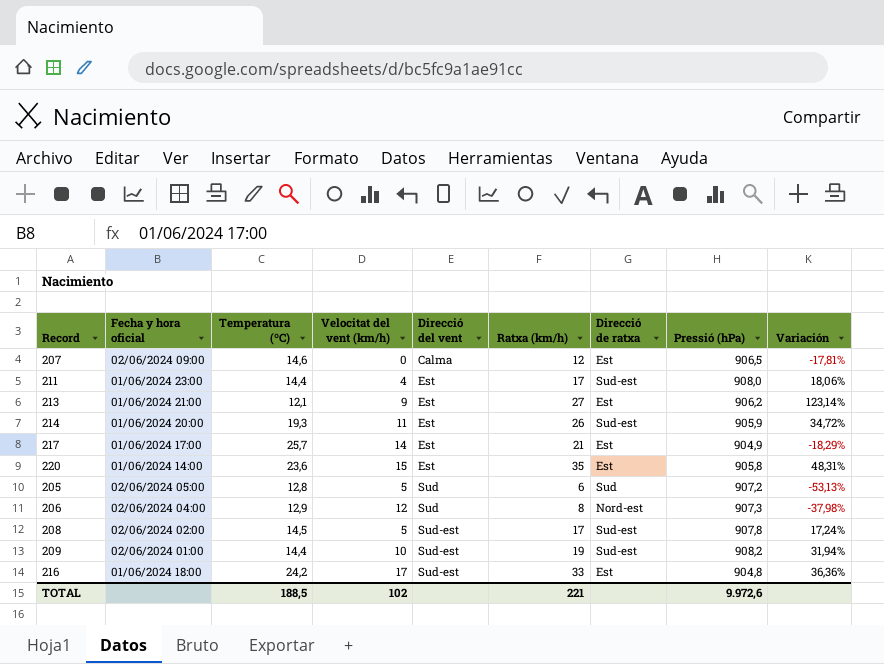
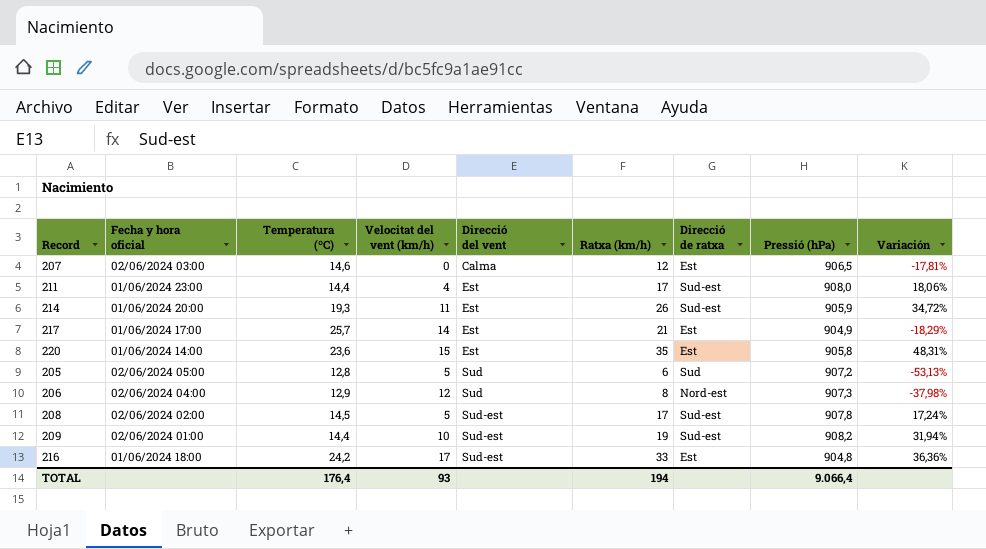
row 213: 01/06/2024 21:00 | 12,1 | 9 | Est | 27 | Est | 906,2 | 123,14% -> none
207 | Fecha y hora oficial: 02/06/2024 09:00 -> 02/06/2024 03:00
TOTAL | Temperatura (ºC): 188,5 -> 176,4
TOTAL | Velocitat del vent (km/h): 102 -> 93
TOTAL | Ratxa (km/h): 221 -> 194
TOTAL | Pressió (hPa): 9.972,6 -> 9.066,4

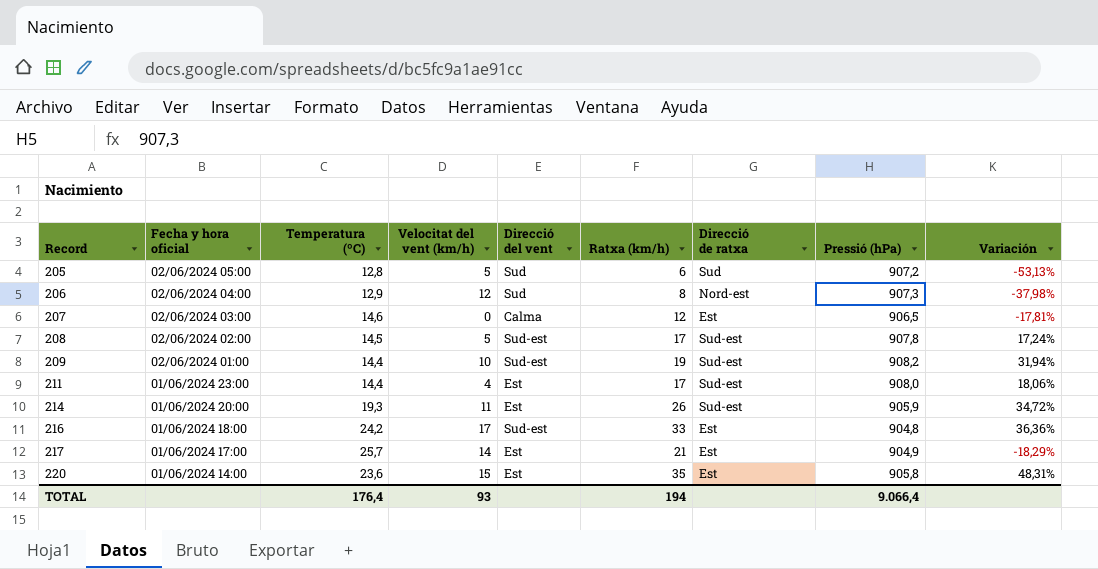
row order: Direcció del vent ascending -> Record ascending

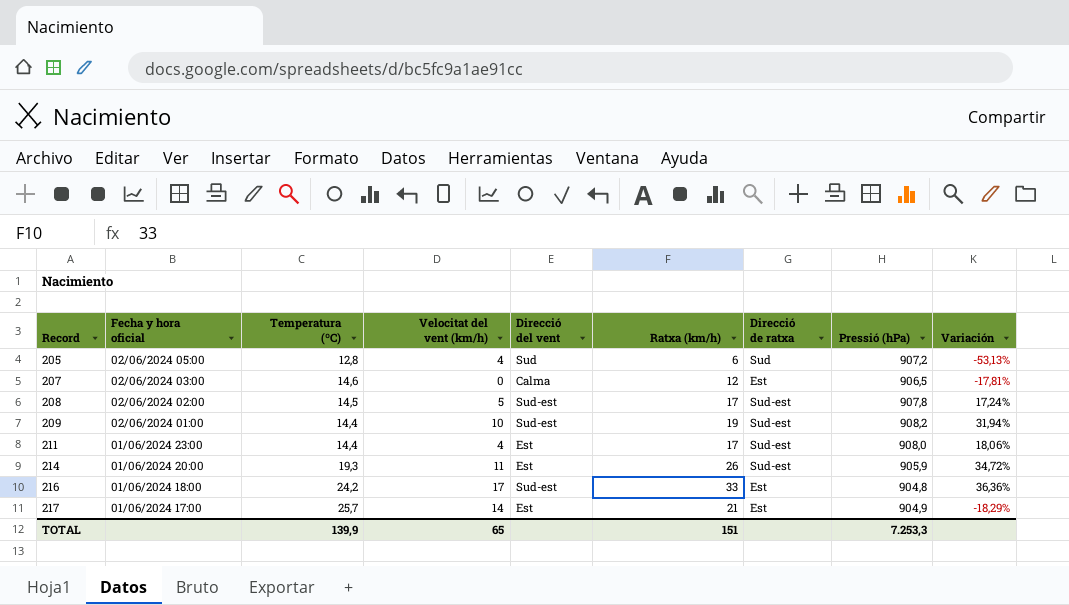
row 206: 02/06/2024 04:00 | 12,9 | 12 | Sud | 8 | Nord-est | 907,3 | -37,98% -> none
row 220: 01/06/2024 14:00 | 23,6 | 15 | Est | 35 | Est | 905,8 | 48,31% -> none
205 | Velocitat del vent (km/h): 5 -> 4
TOTAL | Temperatura (ºC): 176,4 -> 139,9
TOTAL | Velocitat del vent (km/h): 93 -> 65
TOTAL | Ratxa (km/h): 194 -> 151
TOTAL | Pressió (hPa): 9.066,4 -> 7.253,3

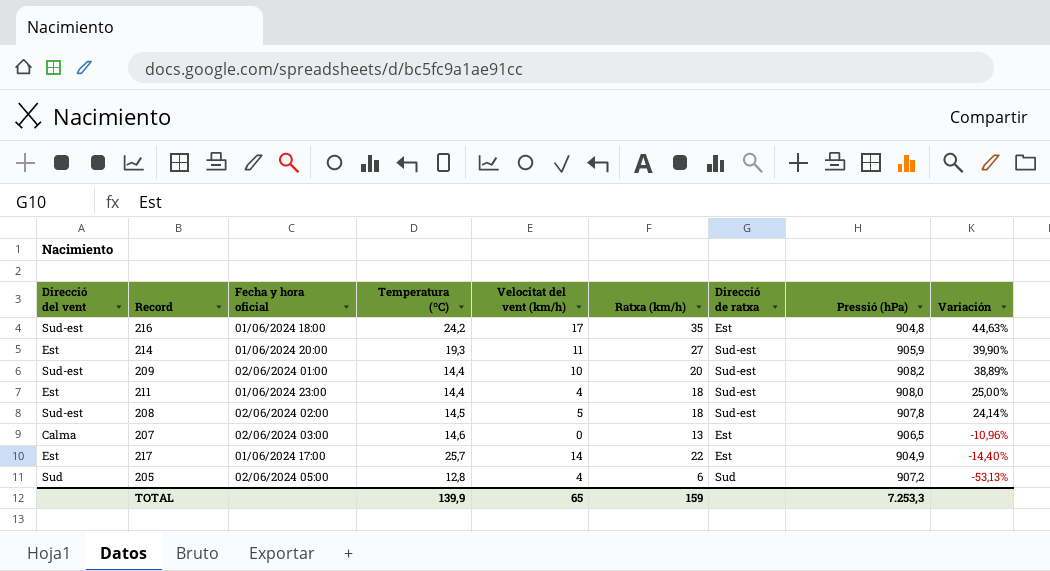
row order: Record ascending -> Variación descending
column Direcció del vent | position: 5 -> 1
216 | Ratxa (km/h): 33 -> 35
216 | Variación: 36,36% -> 44,63%
214 | Ratxa (km/h): 26 -> 27
214 | Variación: 34,72% -> 39,90%
209 | Ratxa (km/h): 19 -> 20
209 | Variación: 31,94% -> 38,89%
211 | Ratxa (km/h): 17 -> 18
211 | Variación: 18,06% -> 25,00%
208 | Ratxa (km/h): 17 -> 18
208 | Variación: 17,24% -> 24,14%
207 | Ratxa (km/h): 12 -> 13
207 | Variación: -17,81% -> -10,96%
217 | Ratxa (km/h): 21 -> 22
217 | Variación: -18,29% -> -14,40%
TOTAL | Ratxa (km/h): 151 -> 159

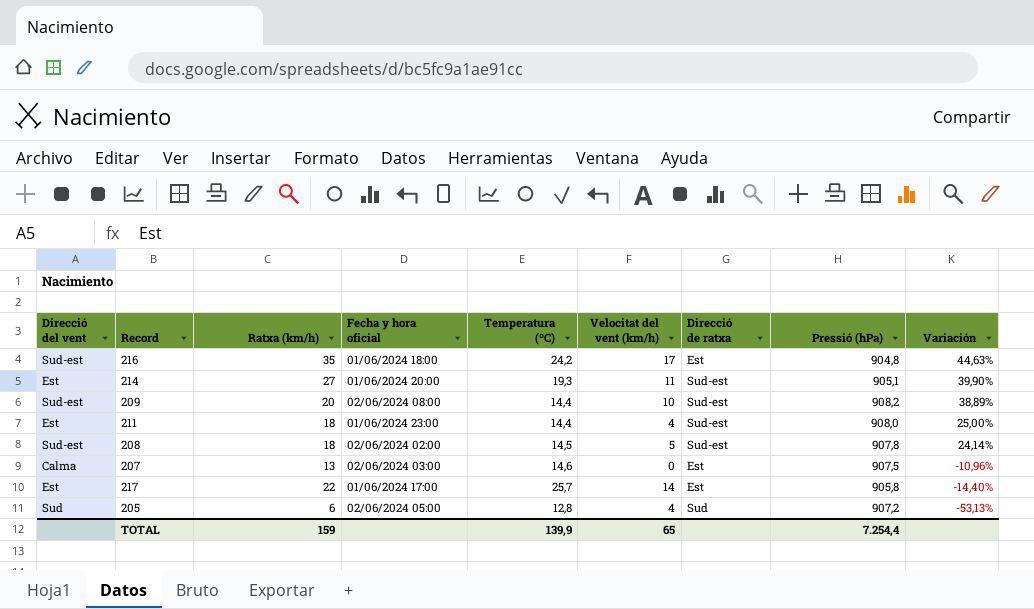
column Ratxa (km/h) | position: 6 -> 3
214 | Pressió (hPa): 905,9 -> 905,1
209 | Fecha y hora oficial: 02/06/2024 01:00 -> 02/06/2024 08:00
207 | Pressió (hPa): 906,5 -> 907,5
217 | Pressió (hPa): 904,9 -> 905,8
TOTAL | Pressió (hPa): 7.253,3 -> 7.254,4

